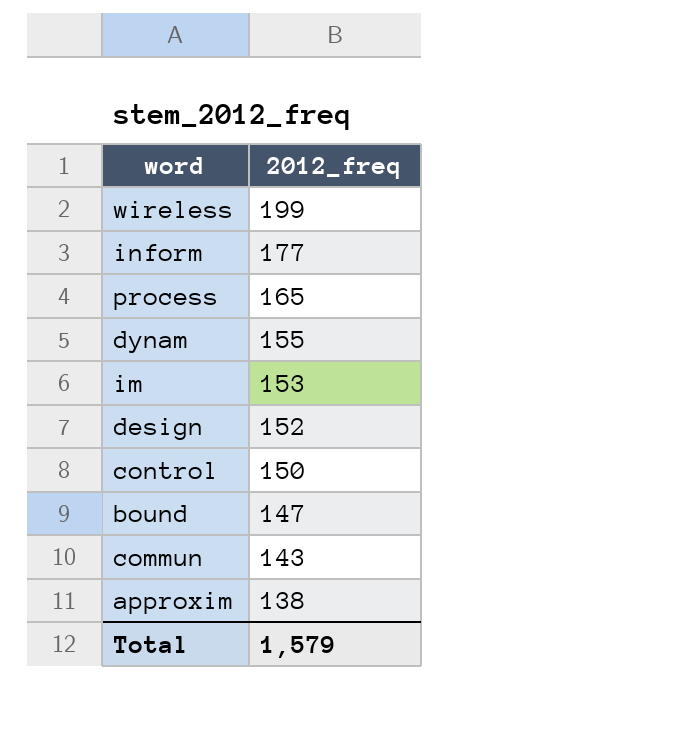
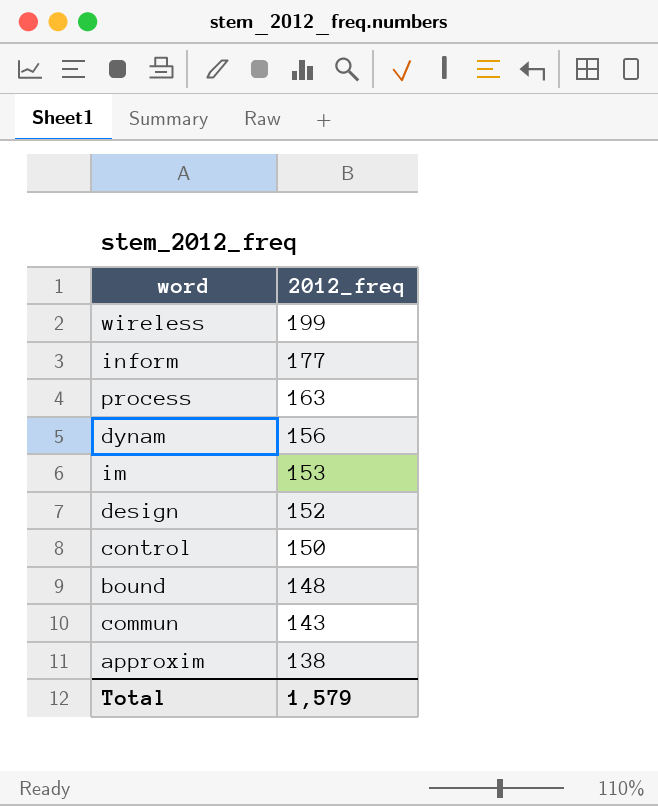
process | 2012_freq: 165 -> 163
dynam | 2012_freq: 155 -> 156
bound | 2012_freq: 147 -> 148

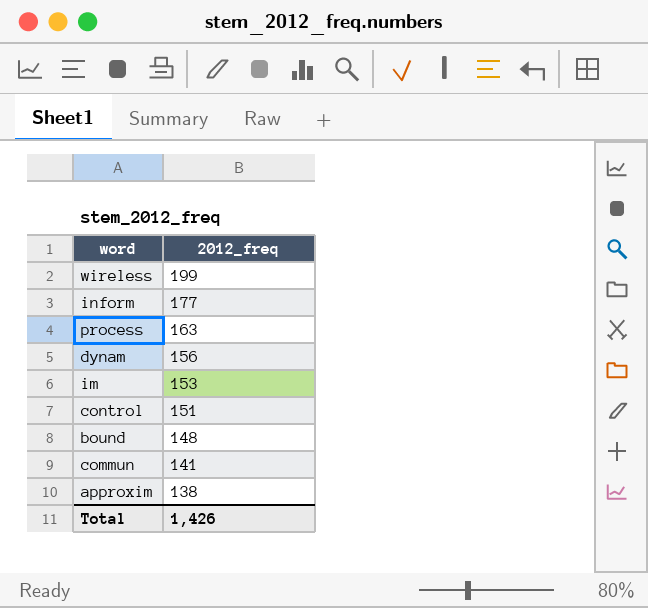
row design: 152 -> none
control | 2012_freq: 150 -> 151
commun | 2012_freq: 143 -> 141
Total | 2012_freq: 1,579 -> 1,426

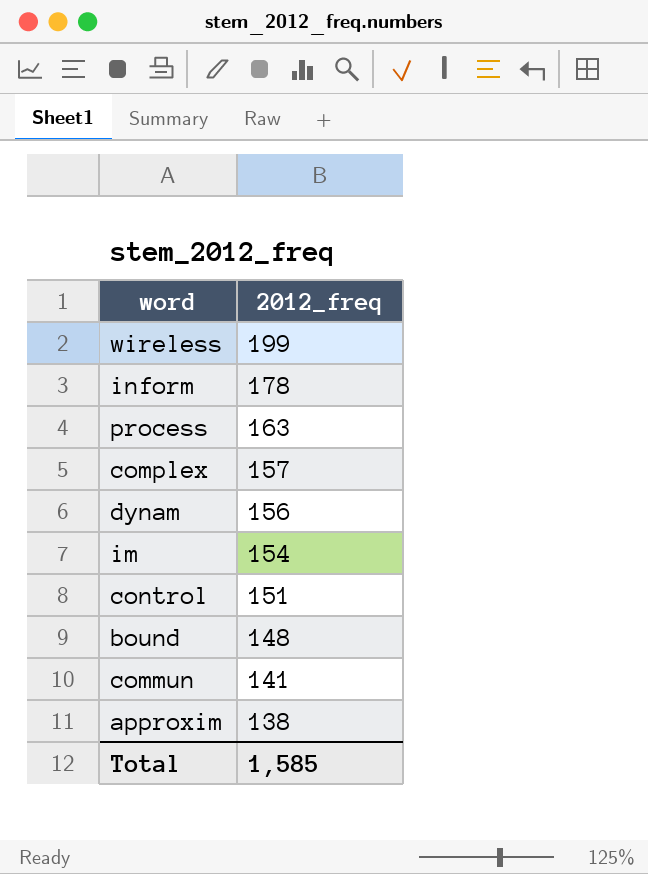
inform | 2012_freq: 177 -> 178
row complex: none -> 157
im | 2012_freq: 153 -> 154
Total | 2012_freq: 1,426 -> 1,585

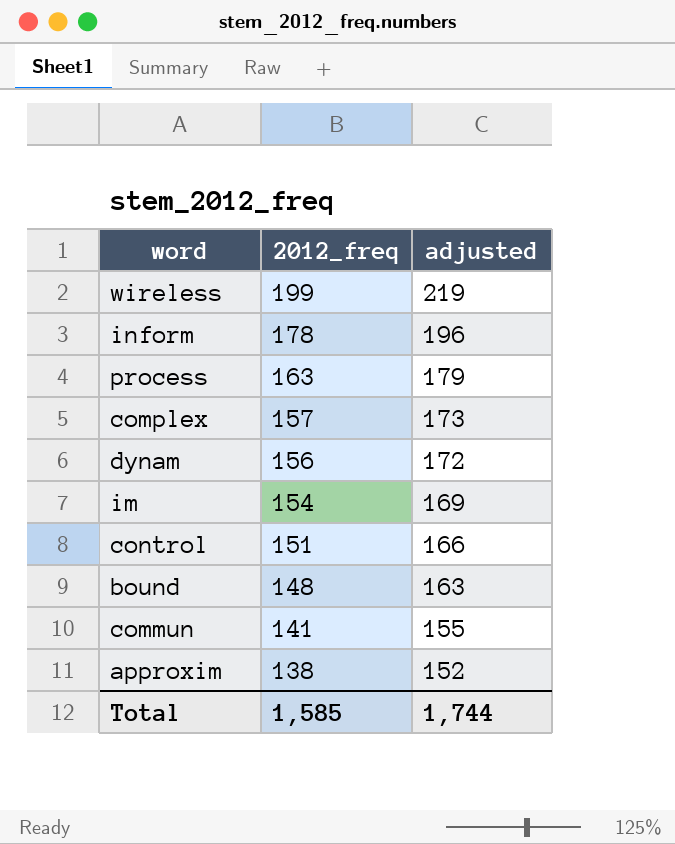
column adjusted | formula: none -> [2012_freq] * 1.1

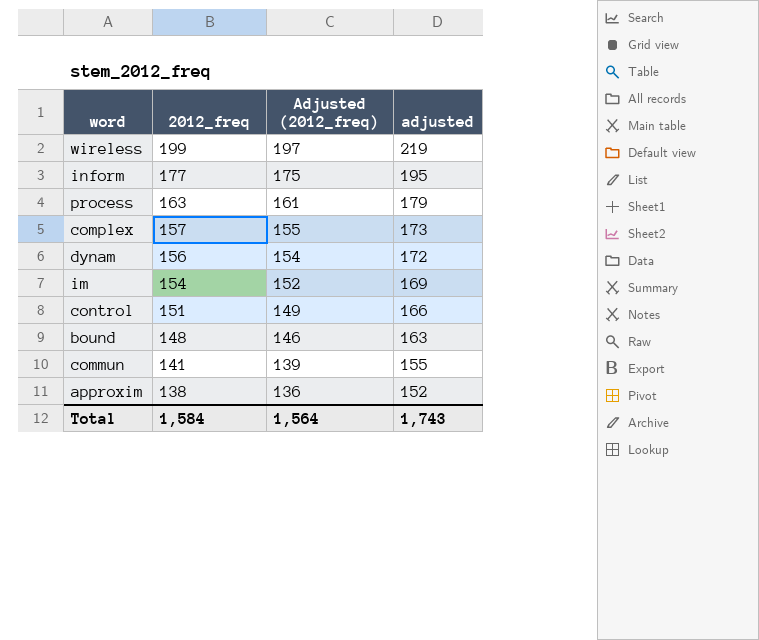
column Adjusted (2012_freq) | formula: none -> [2012_freq] - 2
inform | 2012_freq: 178 -> 177
inform | adjusted: 196 -> 195
Total | 2012_freq: 1,585 -> 1,584
Total | adjusted: 1,744 -> 1,743

